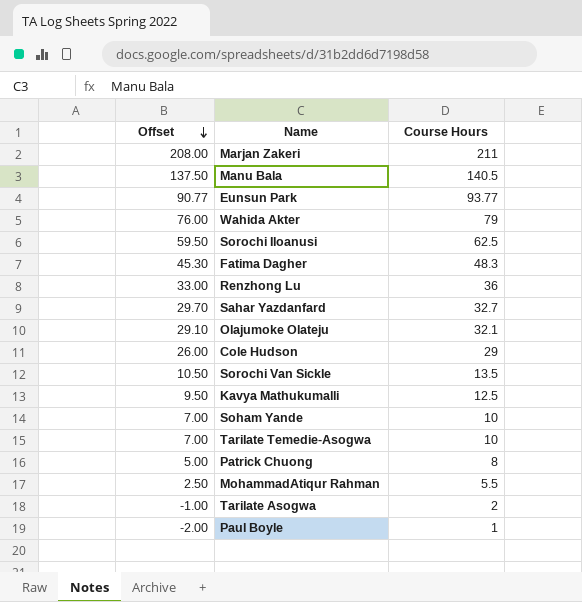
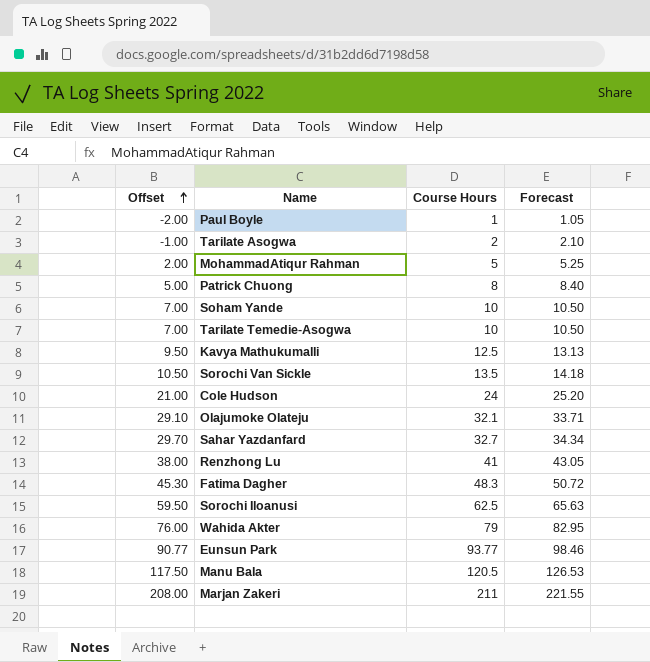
row order: Offset descending -> Offset ascending
column Forecast | formula: none -> [Course Hours] * 1.05
MohammadAtiqur Rahman | Offset: 2.50 -> 2.00
MohammadAtiqur Rahman | Course Hours: 5.5 -> 5
Cole Hudson | Offset: 26.00 -> 21.00
Cole Hudson | Course Hours: 29 -> 24
Renzhong Lu | Offset: 33.00 -> 38.00
Renzhong Lu | Course Hours: 36 -> 41
Manu Bala | Offset: 137.50 -> 117.50
Manu Bala | Course Hours: 140.5 -> 120.5

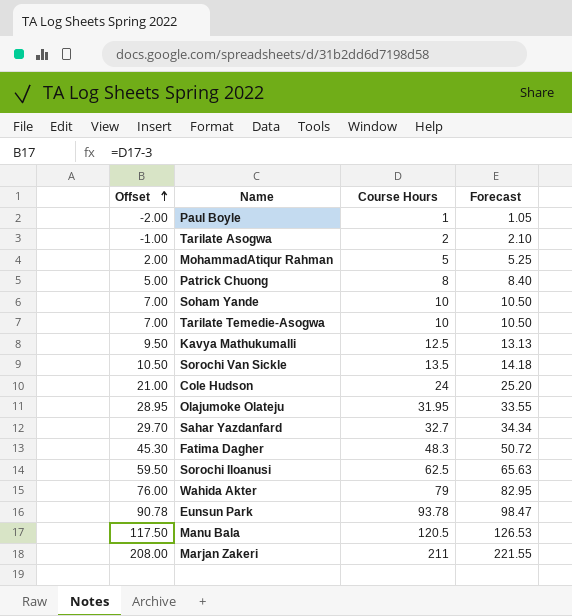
row Renzhong Lu: 38.00 | 41 | 43.05 -> none
Olajumoke Olateju | Offset: 29.10 -> 28.95
Olajumoke Olateju | Course Hours: 32.1 -> 31.95
Olajumoke Olateju | Forecast: 33.71 -> 33.55
Eunsun Park | Offset: 90.77 -> 90.78
Eunsun Park | Course Hours: 93.77 -> 93.78
Eunsun Park | Forecast: 98.46 -> 98.47

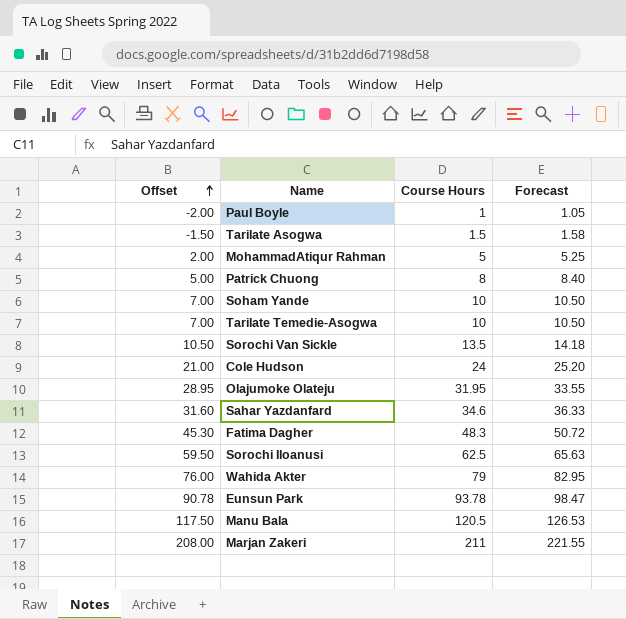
row Kavya Mathukumalli: 9.50 | 12.5 | 13.13 -> none
Tarilate Asogwa | Offset: -1.00 -> -1.50
Tarilate Asogwa | Course Hours: 2 -> 1.5
Tarilate Asogwa | Forecast: 2.10 -> 1.58
Sahar Yazdanfard | Offset: 29.70 -> 31.60
Sahar Yazdanfard | Course Hours: 32.7 -> 34.6
Sahar Yazdanfard | Forecast: 34.34 -> 36.33

